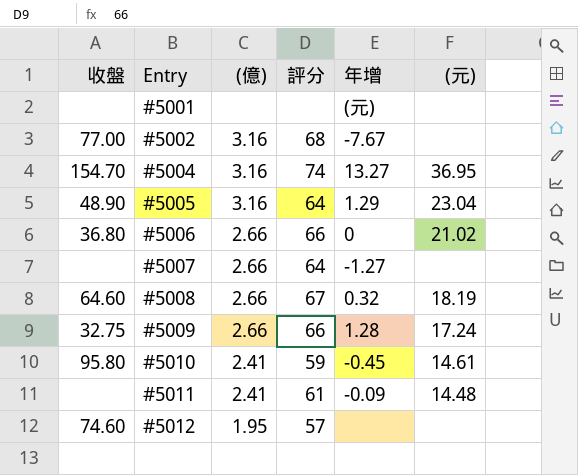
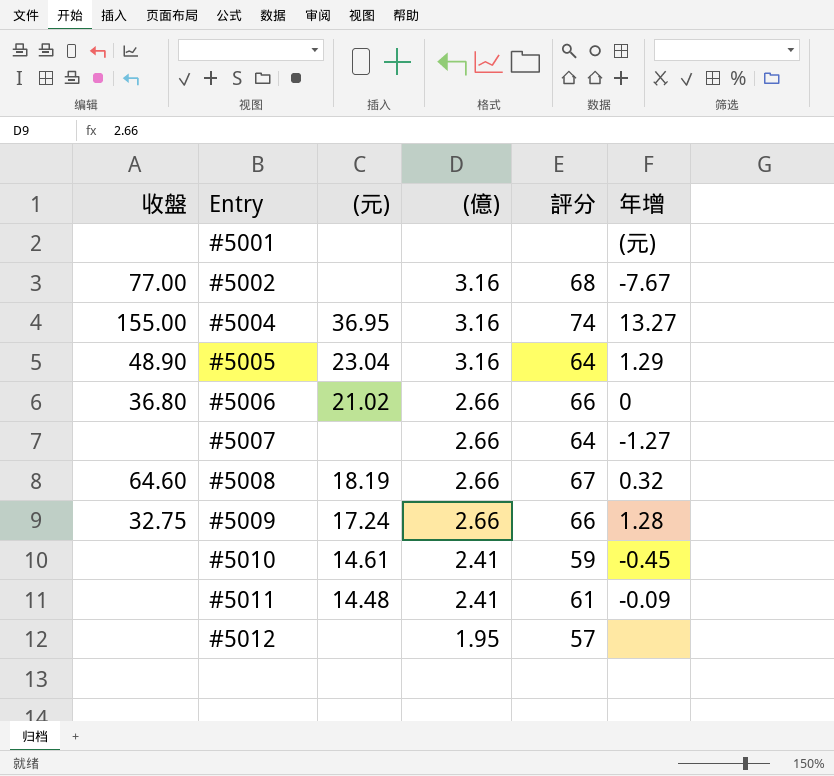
column (元) | position: 6 -> 3
#5004 | 收盤: 154.70 -> 155.00
#5010 | 收盤: 95.80 -> none
#5012 | 收盤: 74.60 -> none

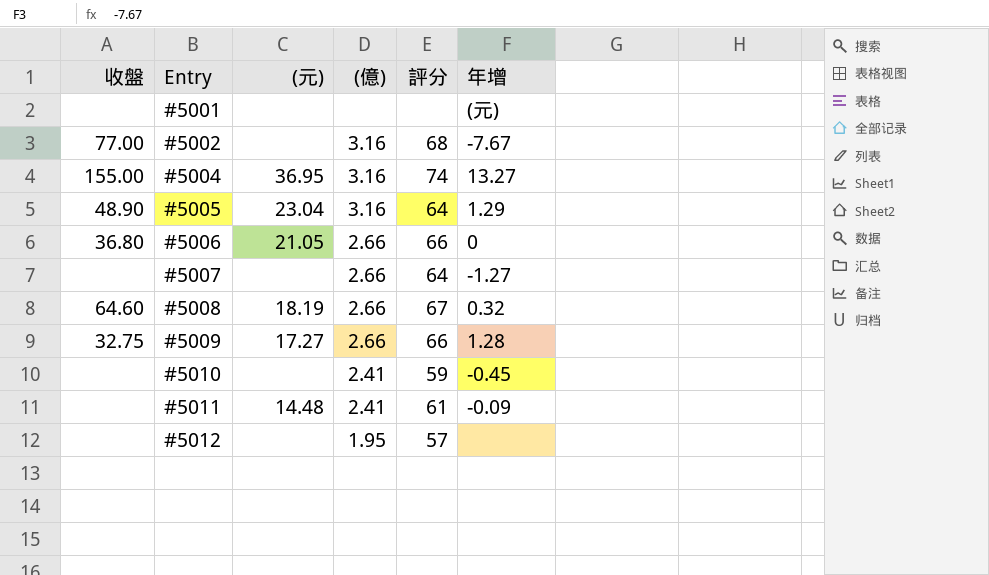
#5006 | (元): 21.02 -> 21.05
#5009 | (元): 17.24 -> 17.27
#5010 | (元): 14.61 -> none

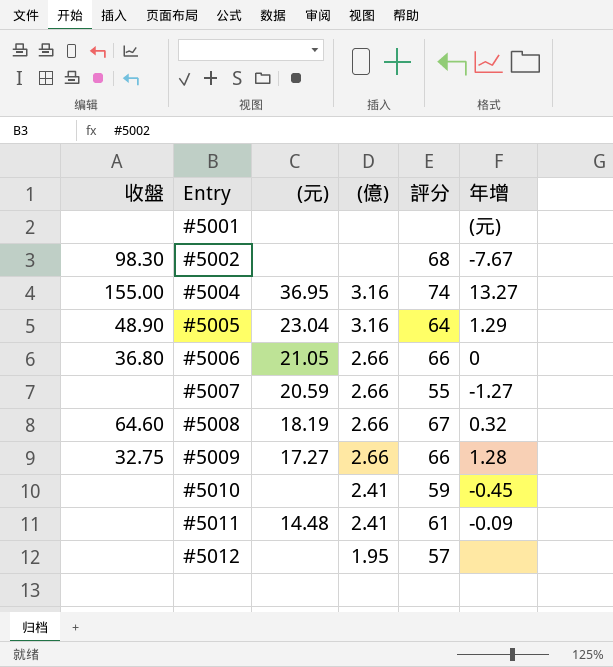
#5002 | 收盤: 77.00 -> 98.30
#5002 | (億): 3.16 -> none
#5007 | (元): none -> 20.59
#5007 | 評分: 64 -> 55

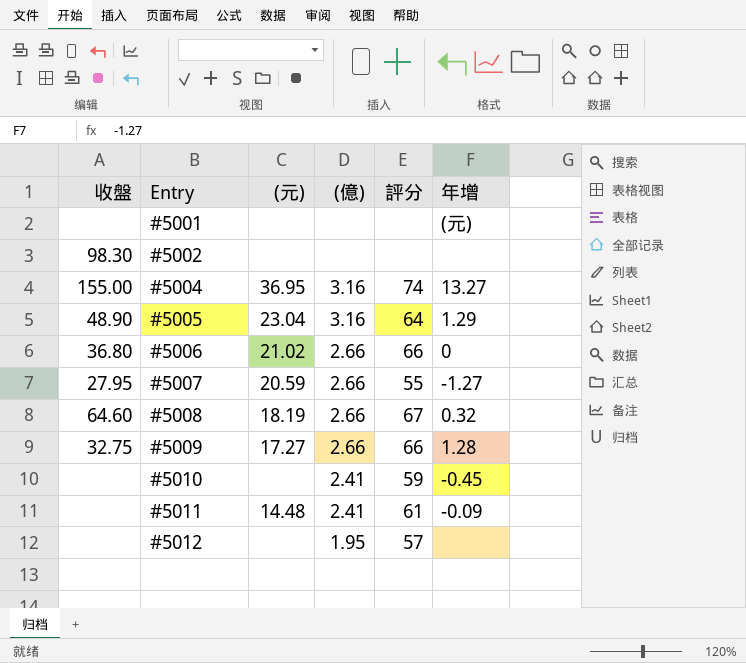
#5002 | 評分: 68 -> none
#5002 | 年增: -7.67 -> none
#5006 | (元): 21.05 -> 21.02
#5007 | 收盤: none -> 27.95

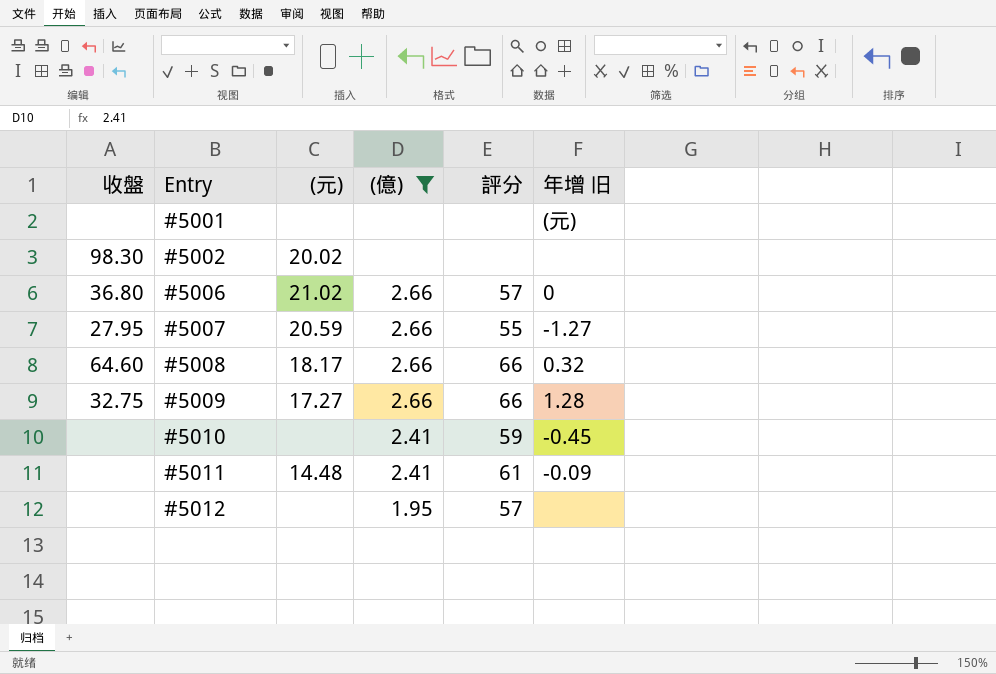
filter: none -> (億) != 3.16
column name: 年增 -> 年增 旧
#5002 | (元): none -> 20.02
#5006 | 評分: 66 -> 57
#5008 | (元): 18.19 -> 18.17
#5008 | 評分: 67 -> 66

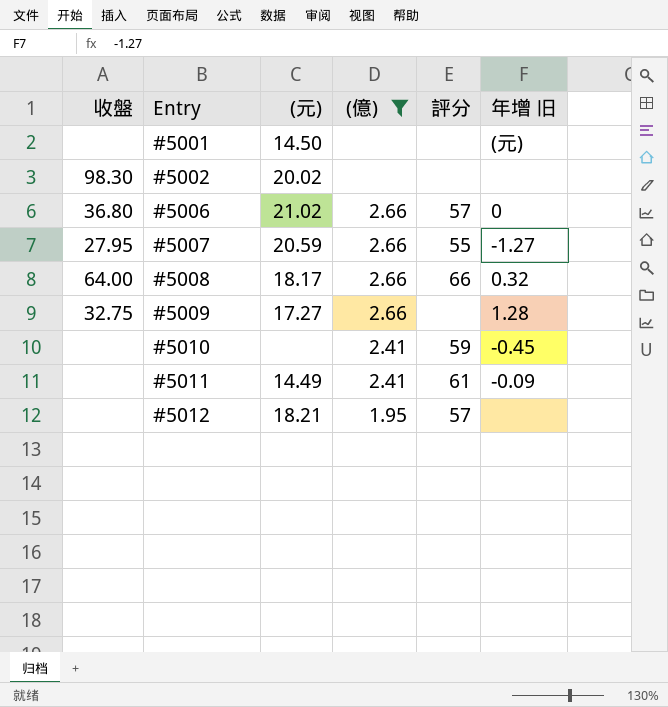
#5001 | (元): none -> 14.50
#5008 | 收盤: 64.60 -> 64.00
#5009 | 評分: 66 -> none
#5011 | (元): 14.48 -> 14.49
#5012 | (元): none -> 18.21

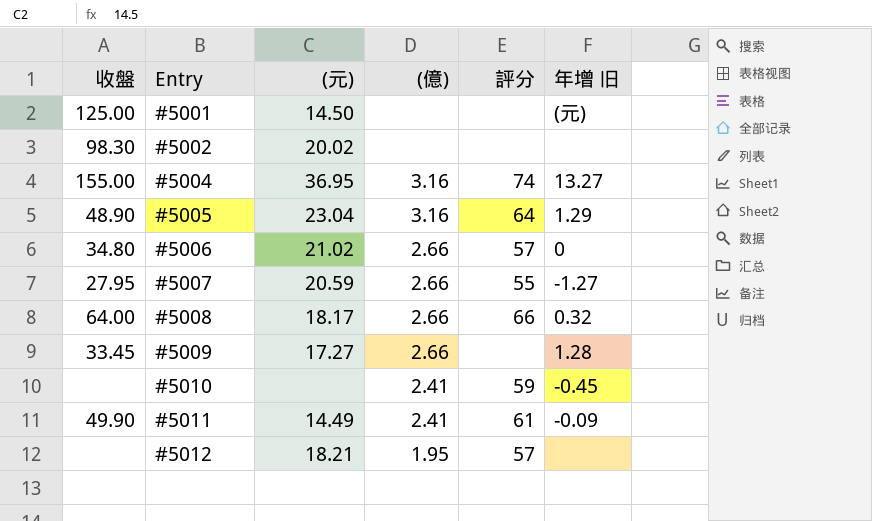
filter: (億) != 3.16 -> none
#5001 | 收盤: none -> 125.00
#5006 | 收盤: 36.80 -> 34.80
#5009 | 收盤: 32.75 -> 33.45
#5011 | 收盤: none -> 49.90

